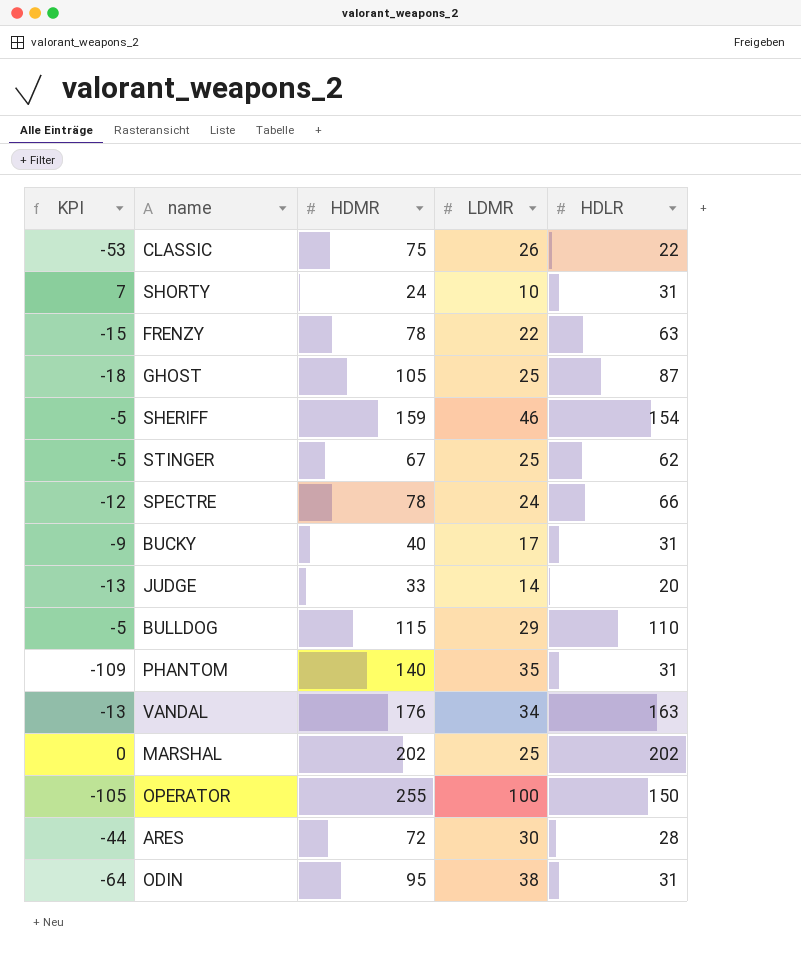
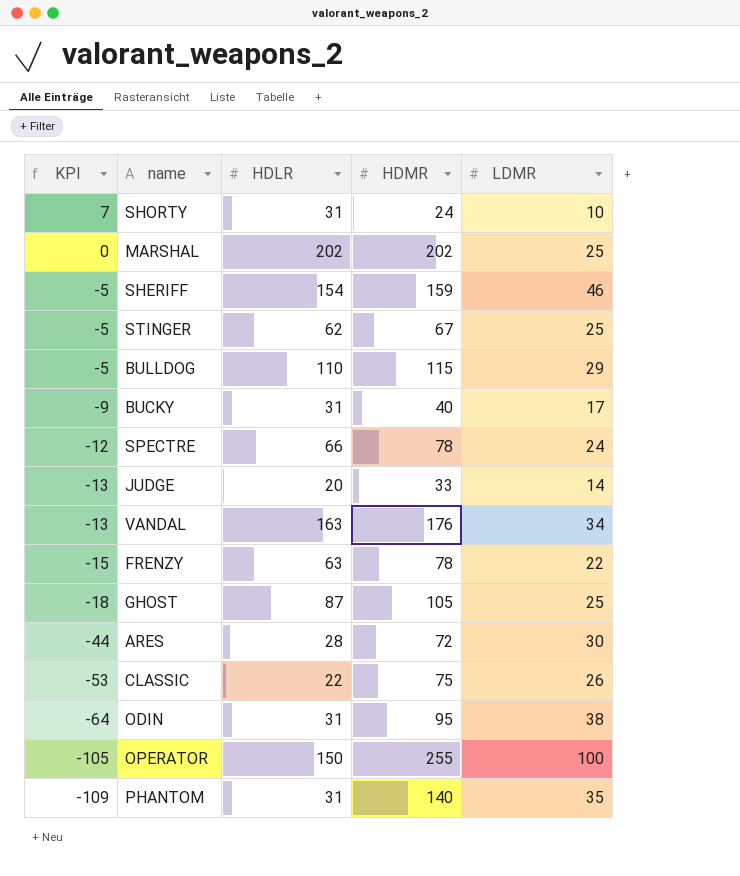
row order: none -> KPI descending
column HDLR | position: 5 -> 3

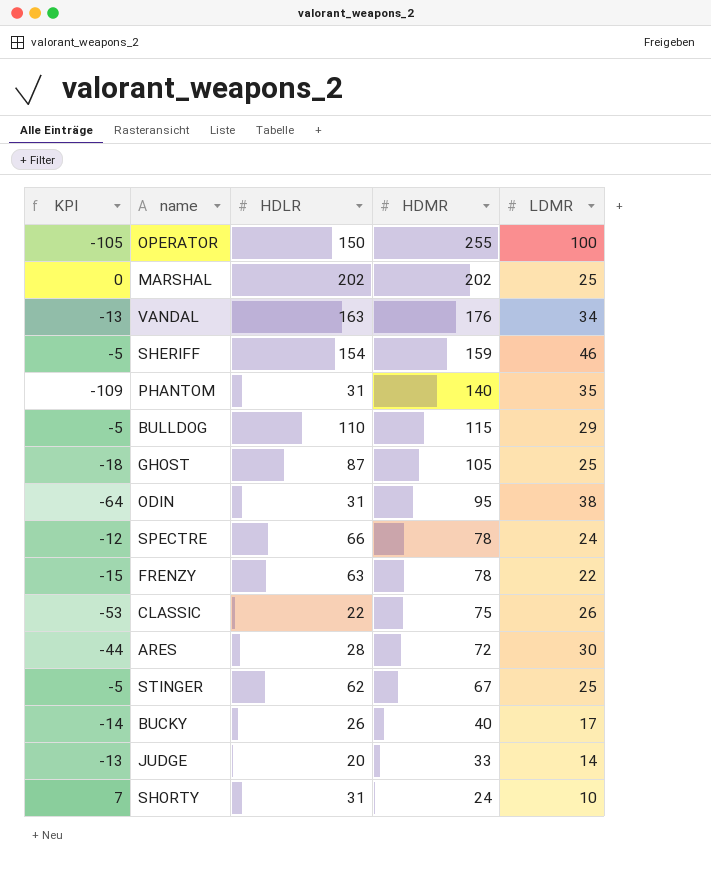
row order: KPI descending -> HDMR descending
BUCKY | KPI: -9 -> -14
BUCKY | HDLR: 31 -> 26

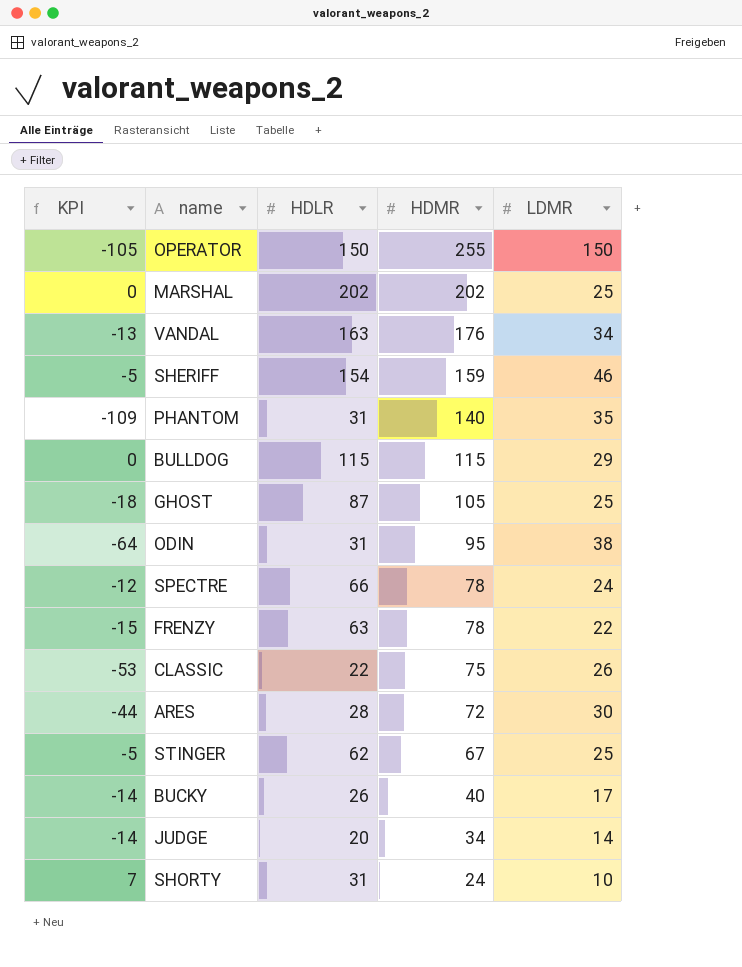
OPERATOR | LDMR: 100 -> 150
BULLDOG | KPI: -5 -> 0
BULLDOG | HDLR: 110 -> 115
JUDGE | KPI: -13 -> -14
JUDGE | HDMR: 33 -> 34

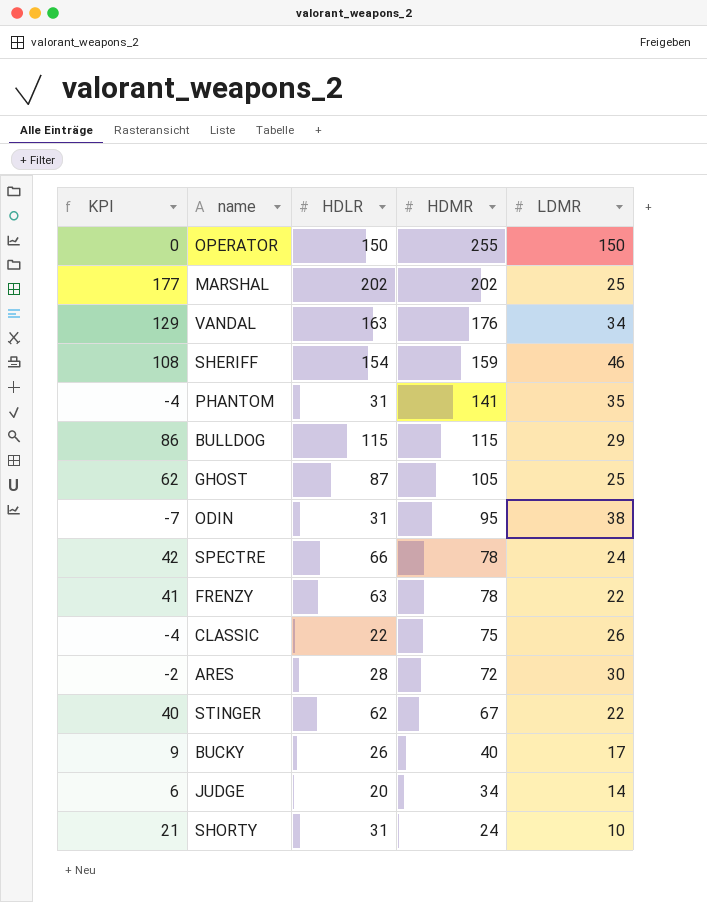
column KPI | formula: [HDLR] - [HDMR] -> [HDLR] - [LDMR]
PHANTOM | HDMR: 140 -> 141
STINGER | LDMR: 25 -> 22

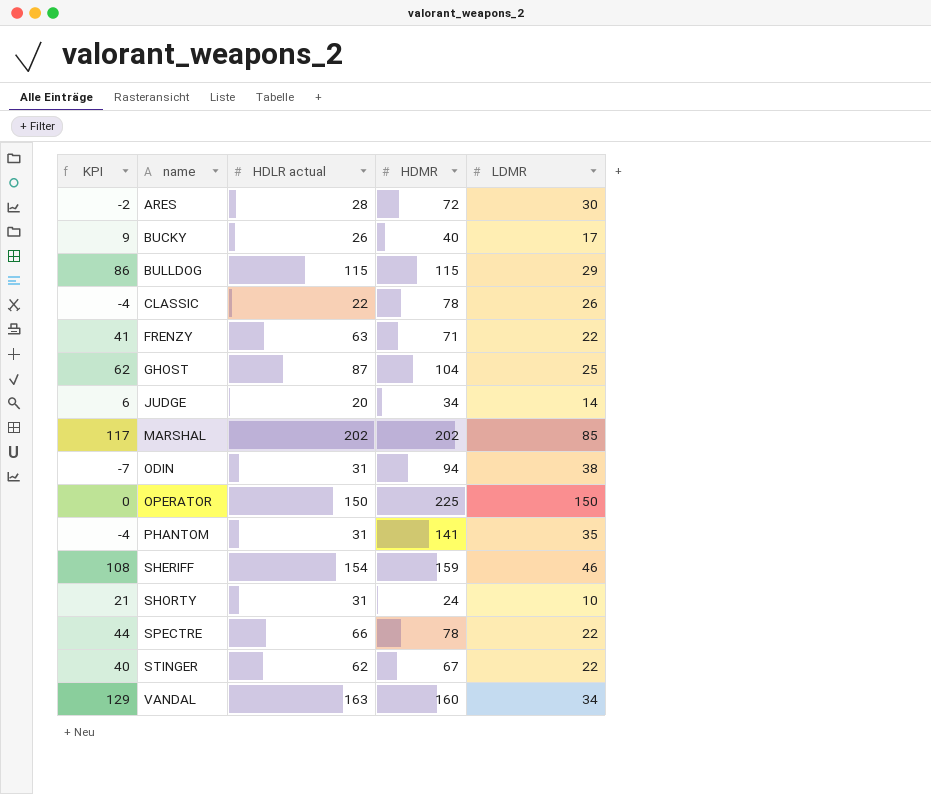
row order: HDMR descending -> name ascending
column name: HDLR -> HDLR actual
CLASSIC | HDMR: 75 -> 78
FRENZY | HDMR: 78 -> 71
GHOST | HDMR: 105 -> 104
MARSHAL | KPI: 177 -> 117
MARSHAL | LDMR: 25 -> 85
ODIN | HDMR: 95 -> 94
OPERATOR | HDMR: 255 -> 225
SPECTRE | KPI: 42 -> 44
SPECTRE | LDMR: 24 -> 22
VANDAL | HDMR: 176 -> 160

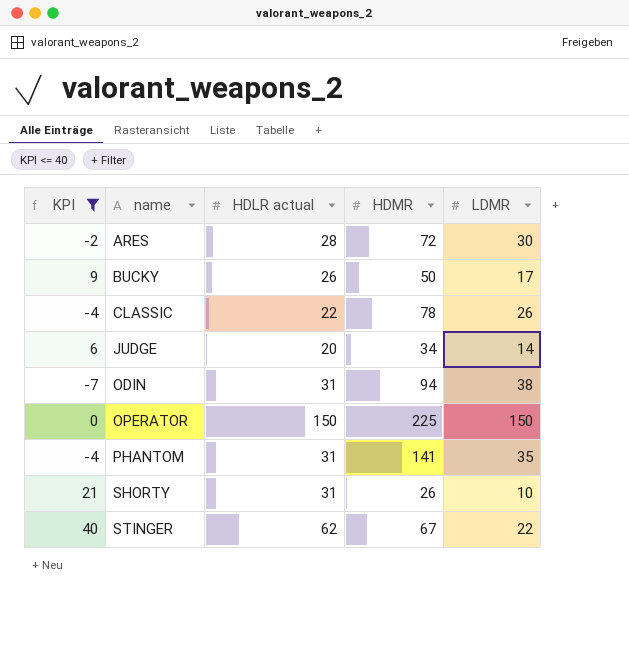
filter: none -> KPI <= 40
BUCKY | HDMR: 40 -> 50
SHORTY | HDMR: 24 -> 26

